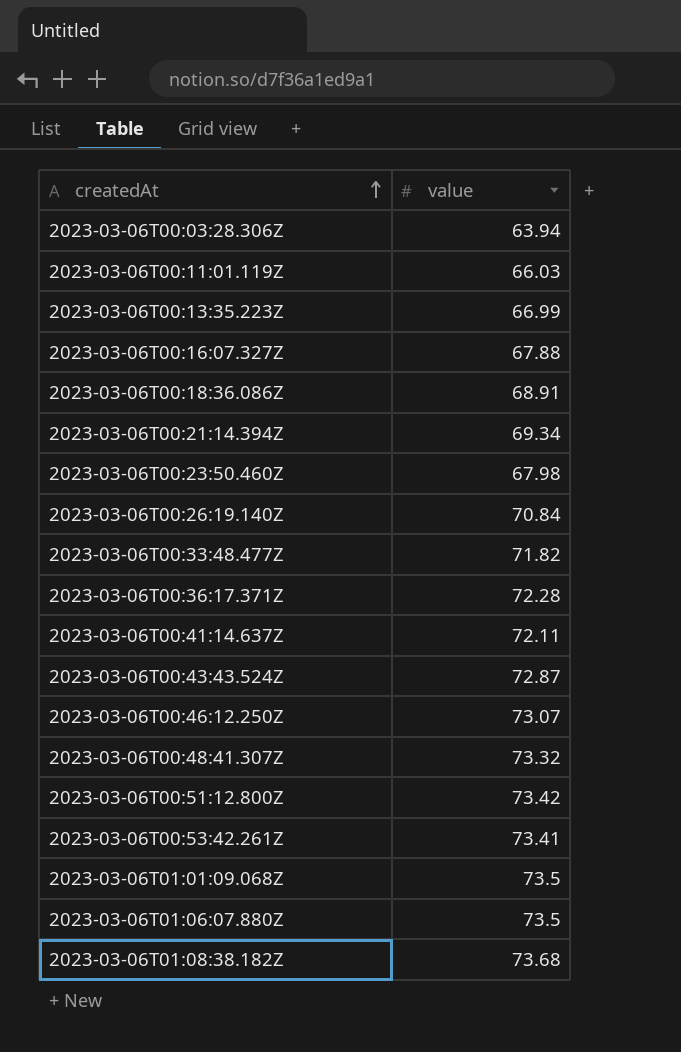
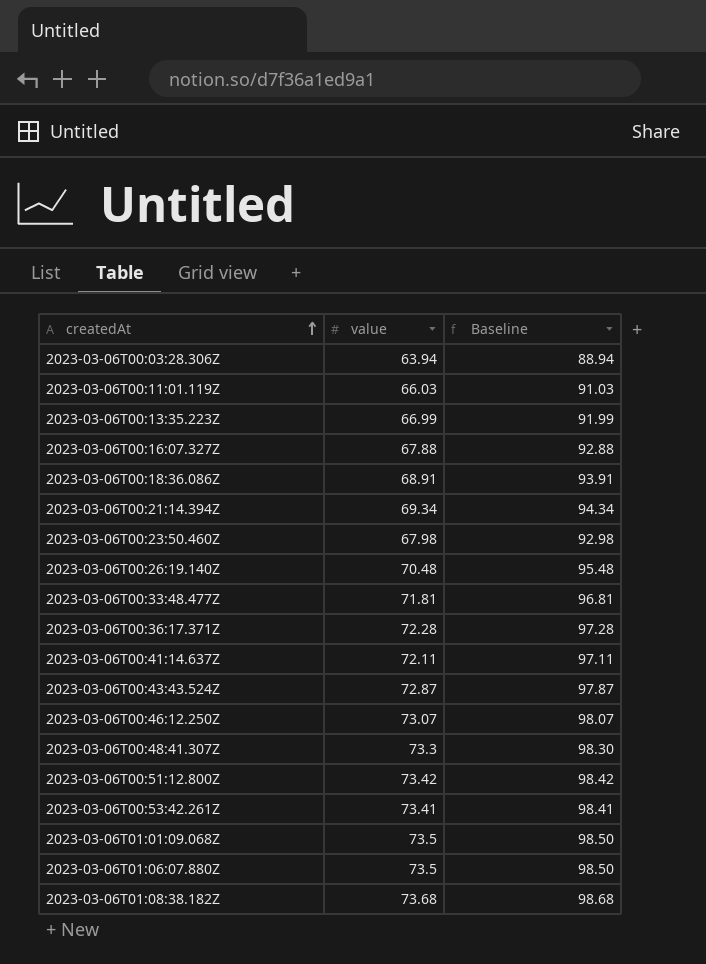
column Baseline | formula: none -> [value] + 25
2023-03-06T00:26:19.140Z | value: 70.84 -> 70.48
2023-03-06T00:33:48.477Z | value: 71.82 -> 71.81
2023-03-06T00:48:41.307Z | value: 73.32 -> 73.3

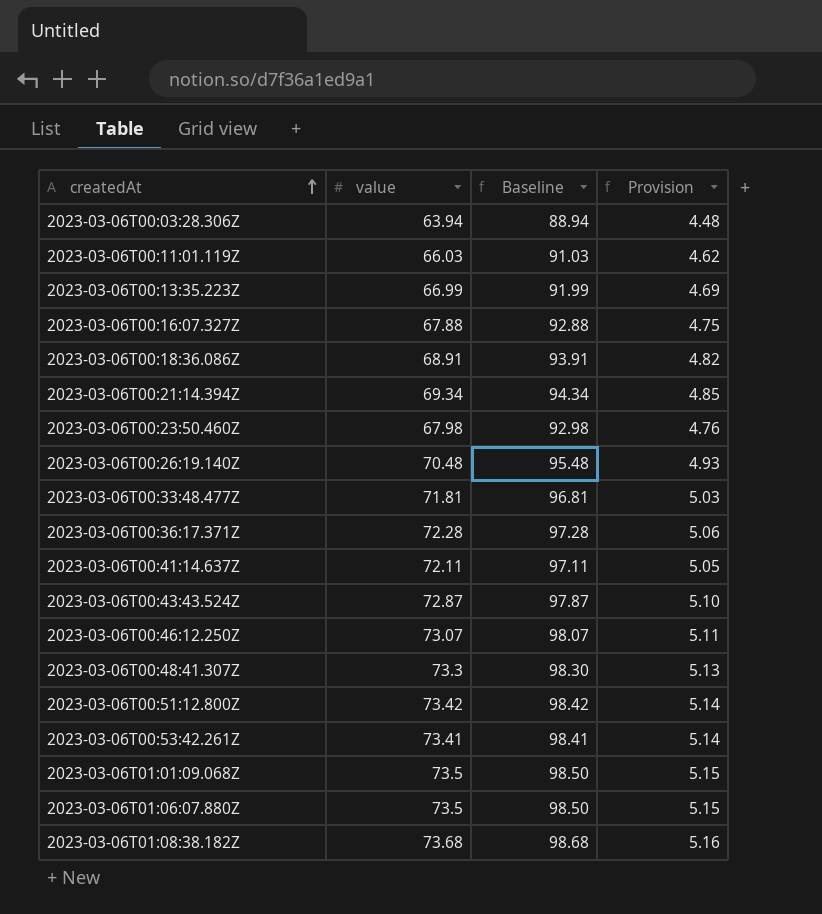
column Provision | formula: none -> [value] * 0.07

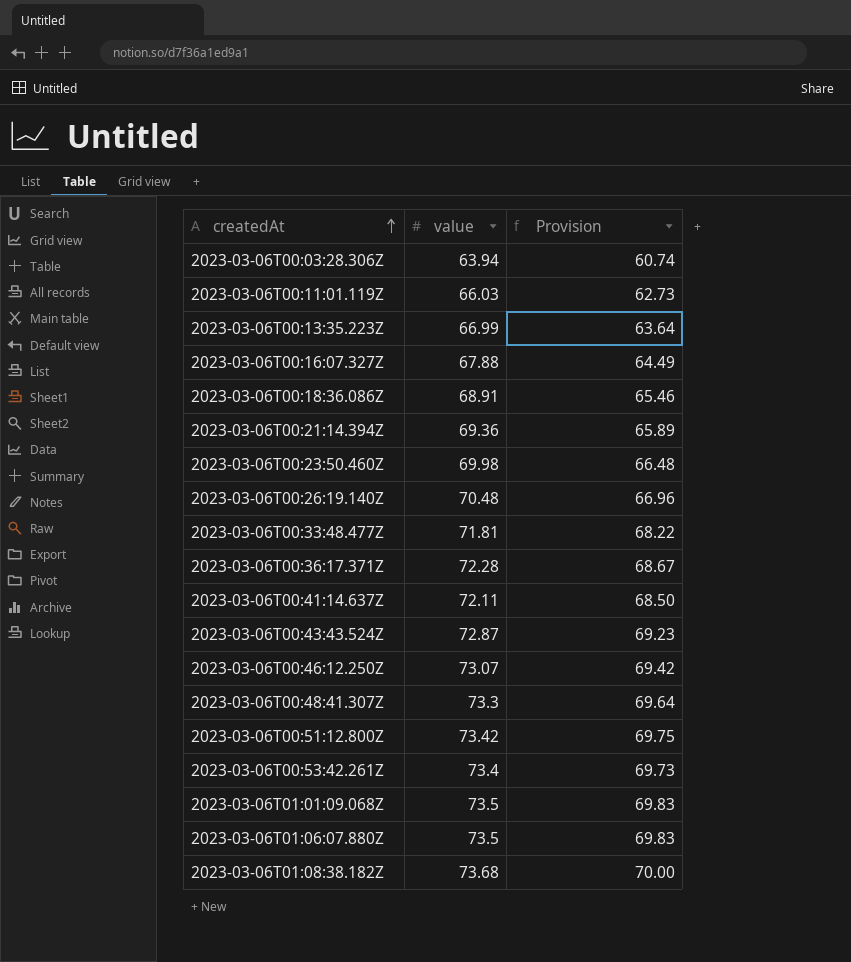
column Baseline | formula: [value] + 25 -> none
column Provision | formula: [value] * 0.07 -> [value] * 0.95
2023-03-06T00:21:14.394Z | value: 69.34 -> 69.36
2023-03-06T00:23:50.460Z | value: 67.98 -> 69.98
2023-03-06T00:53:42.261Z | value: 73.41 -> 73.4

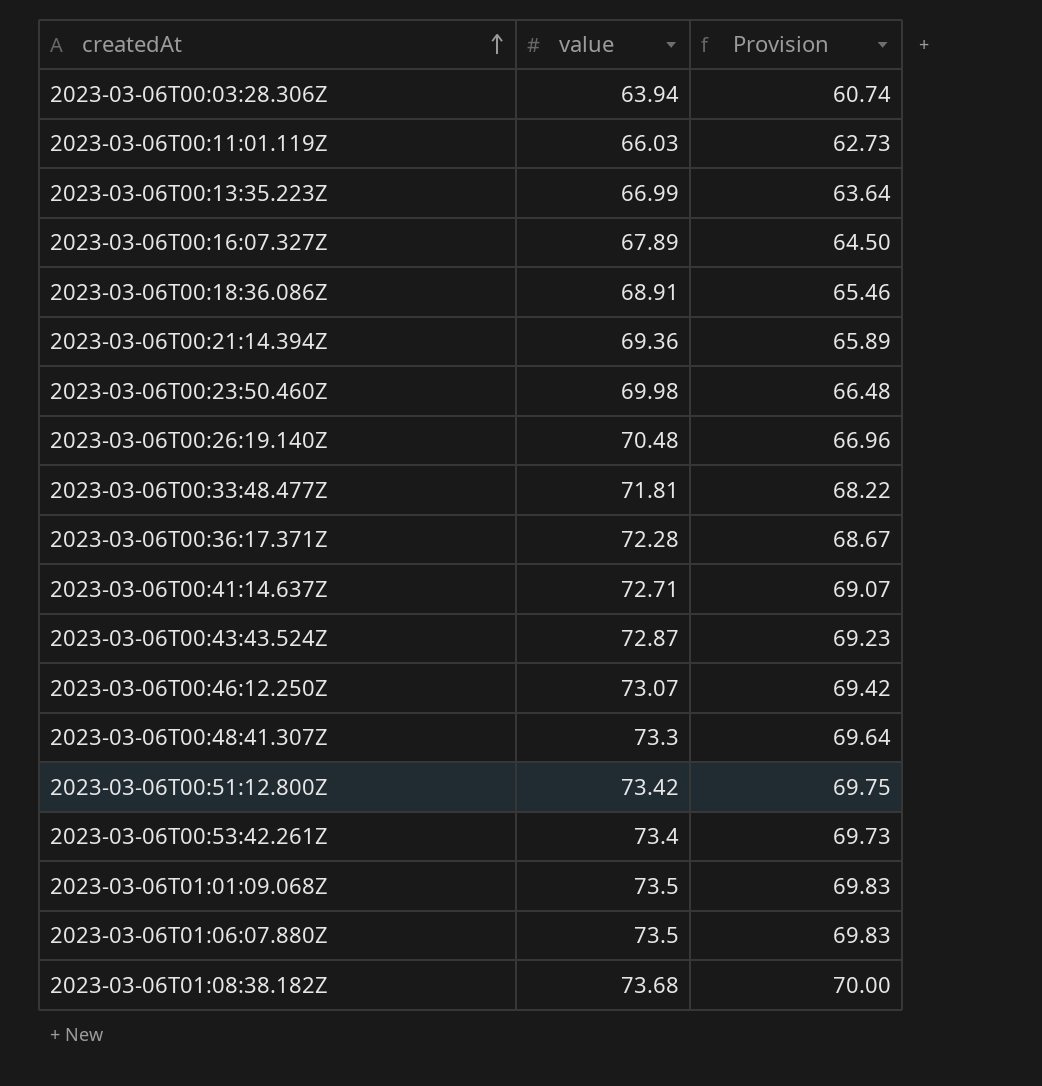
2023-03-06T00:16:07.327Z | value: 67.88 -> 67.89
2023-03-06T00:16:07.327Z | Provision: 64.49 -> 64.50
2023-03-06T00:41:14.637Z | value: 72.11 -> 72.71
2023-03-06T00:41:14.637Z | Provision: 68.50 -> 69.07

